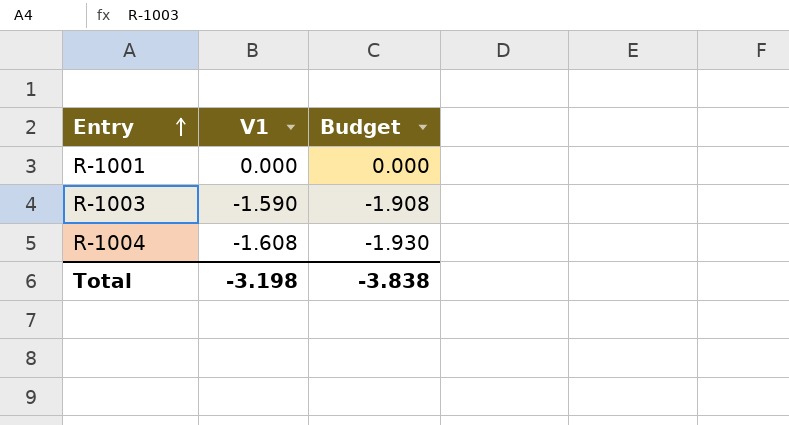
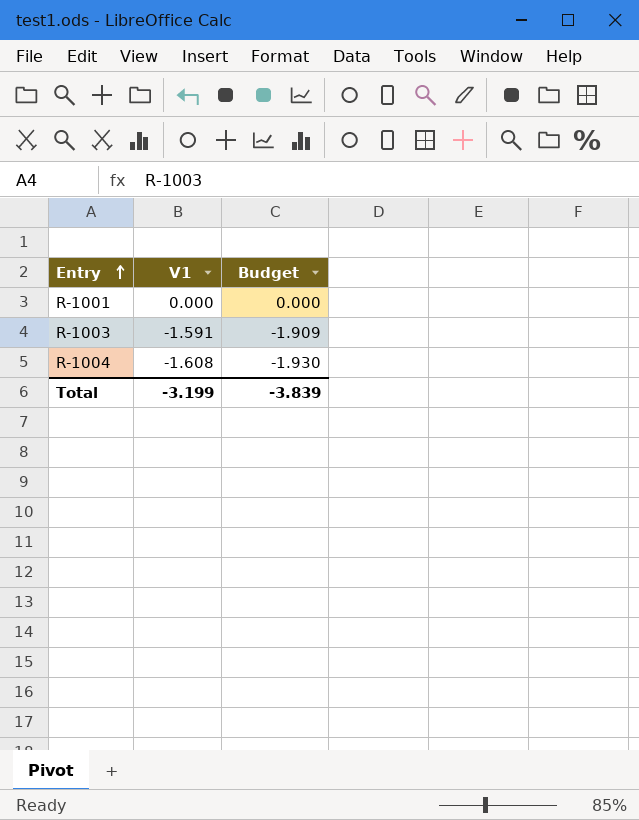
R-1003 | V1: -1.590 -> -1.591
R-1003 | Budget: -1.908 -> -1.909
Total | V1: -3.198 -> -3.199
Total | Budget: -3.838 -> -3.839

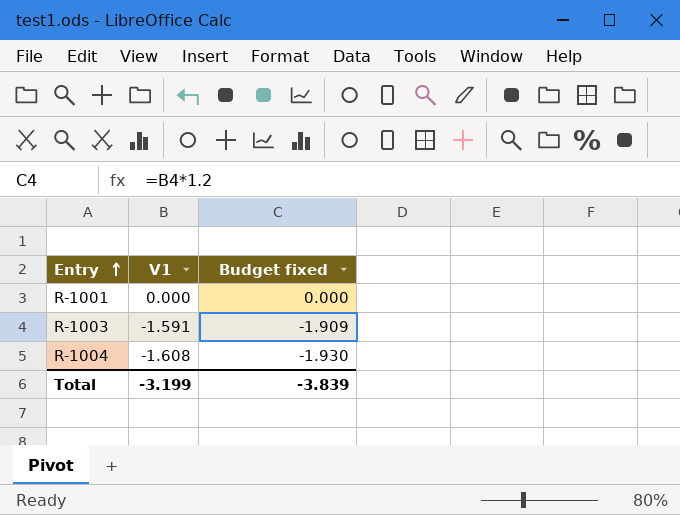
column name: Budget -> Budget fixed

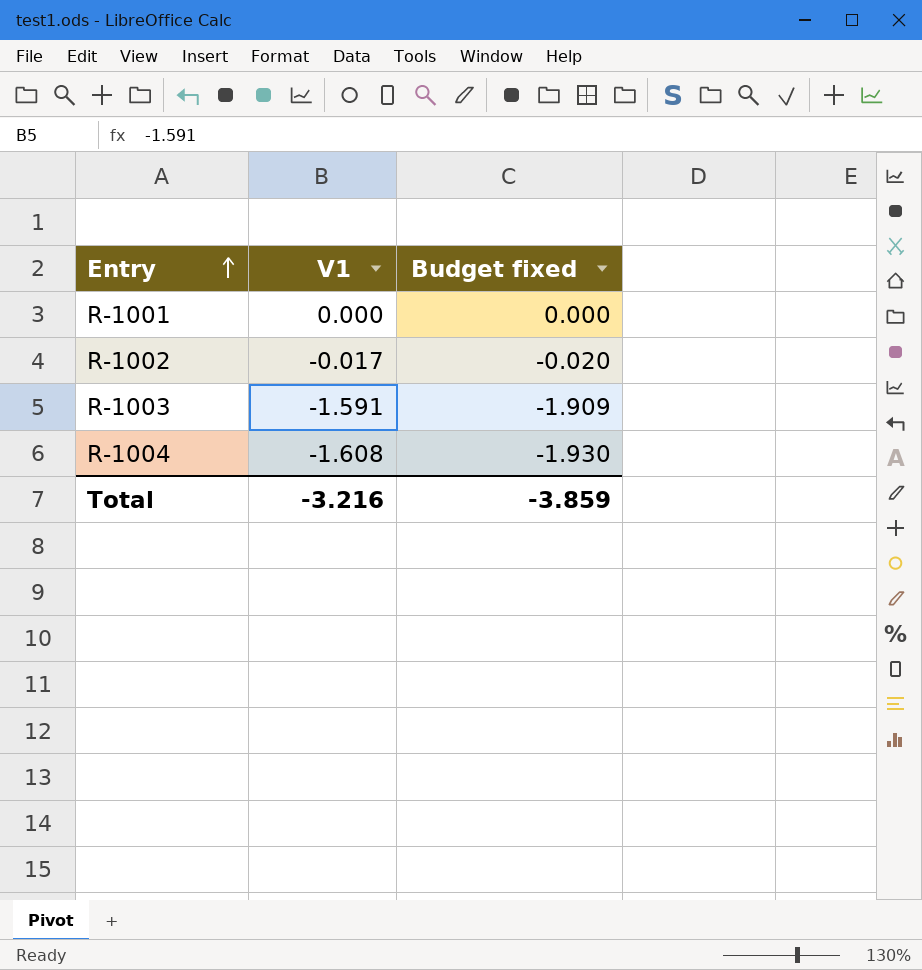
row R-1002: none -> -0.017 | -0.020
Total | V1: -3.199 -> -3.216
Total | Budget fixed: -3.839 -> -3.859

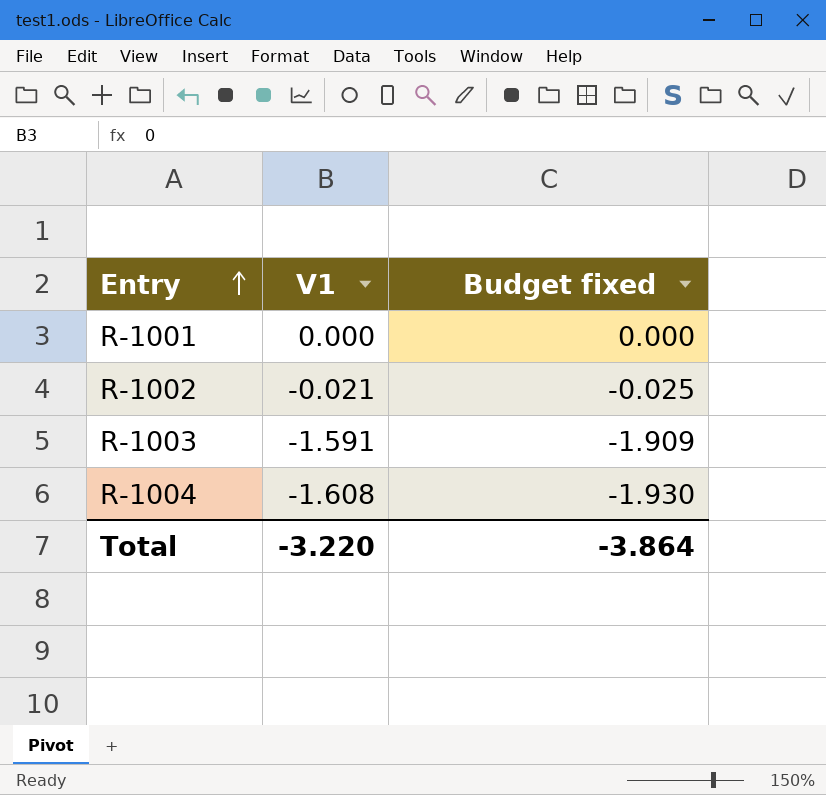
R-1002 | V1: -0.017 -> -0.021
R-1002 | Budget fixed: -0.020 -> -0.025
Total | V1: -3.216 -> -3.220
Total | Budget fixed: -3.859 -> -3.864

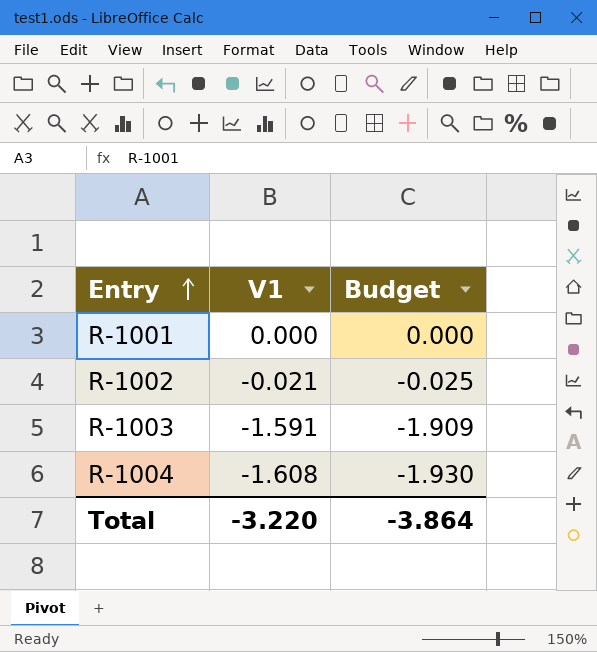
column name: Budget fixed -> Budget

